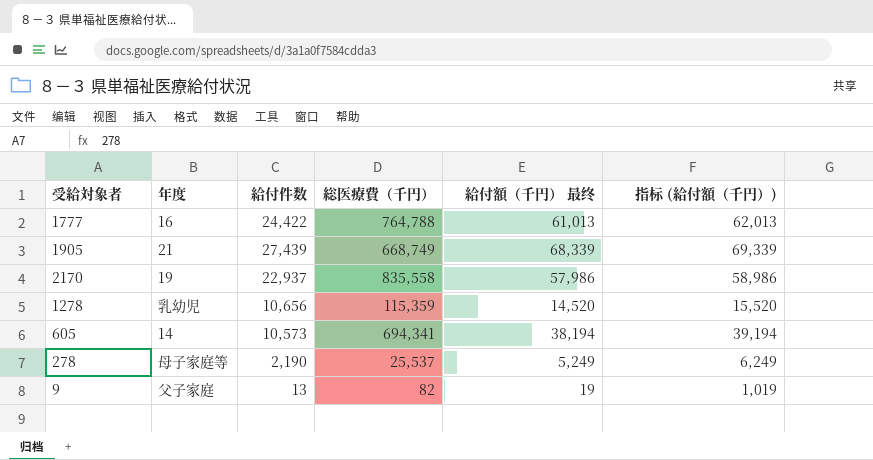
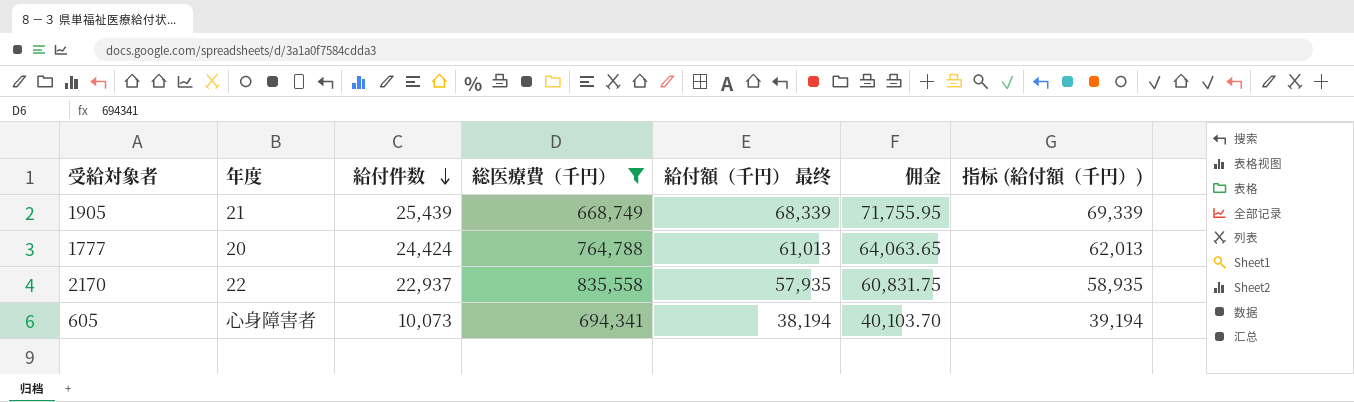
filter: none -> 総医療費（千円） >= 668,749
row order: none -> 給付件数 descending
column 佣金 | formula: none -> [給付額（千円） 最终] * 1.05
1905 | 給付件数: 27,439 -> 25,439
1777 | 年度: 16 -> 20
1777 | 給付件数: 24,422 -> 24,424
2170 | 年度: 19 -> 22
2170 | 給付額（千円） 最终: 57,986 -> 57,935
2170 | 指标 (給付額（千円）): 58,986 -> 58,935
605 | 年度: 14 -> 心身障害者
605 | 給付件数: 10,573 -> 10,073

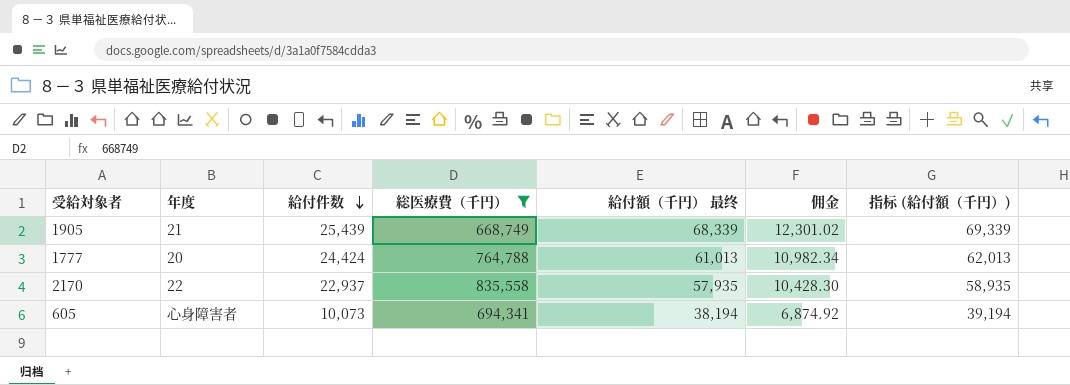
column 佣金 | formula: [給付額（千円） 最终] * 1.05 -> [給付額（千円） 最终] * 0.18

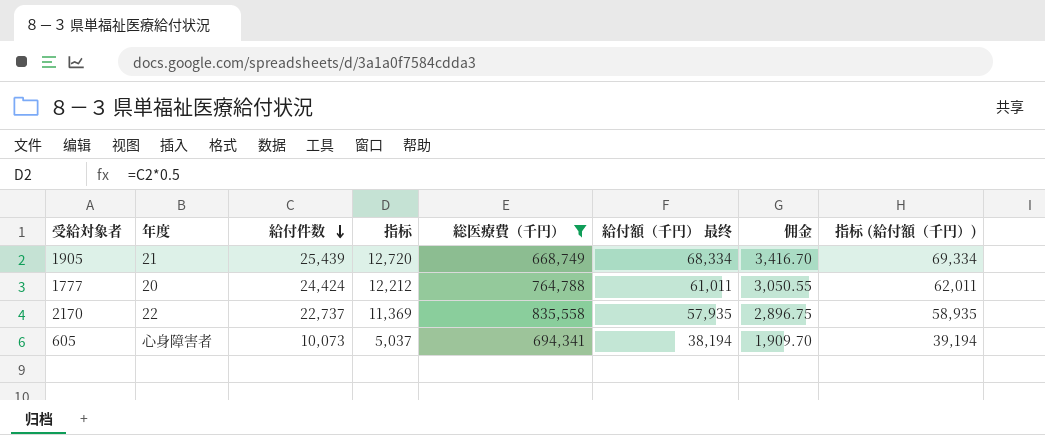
column 指标 | formula: none -> [給付件数] * 0.5
column 佣金 | formula: [給付額（千円） 最终] * 0.18 -> [給付額（千円） 最终] * 0.05
1905 | 給付額（千円） 最终: 68,339 -> 68,334
1905 | 指标 (給付額（千円）): 69,339 -> 69,334
1777 | 給付額（千円） 最终: 61,013 -> 61,011
1777 | 指标 (給付額（千円）): 62,013 -> 62,011
2170 | 給付件数: 22,937 -> 22,737

